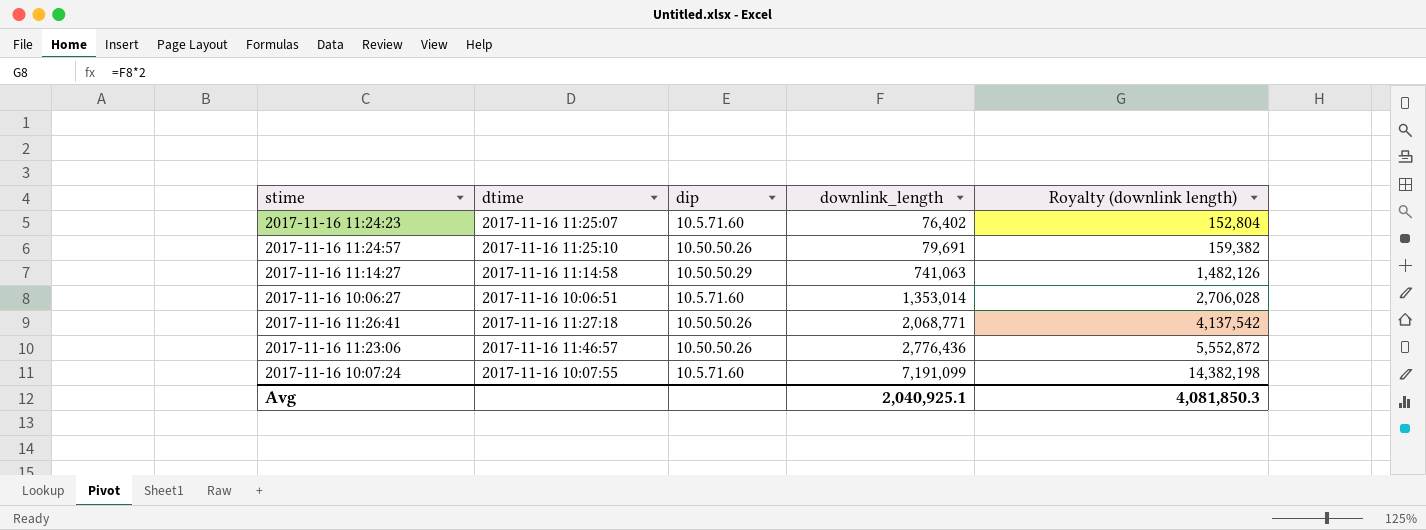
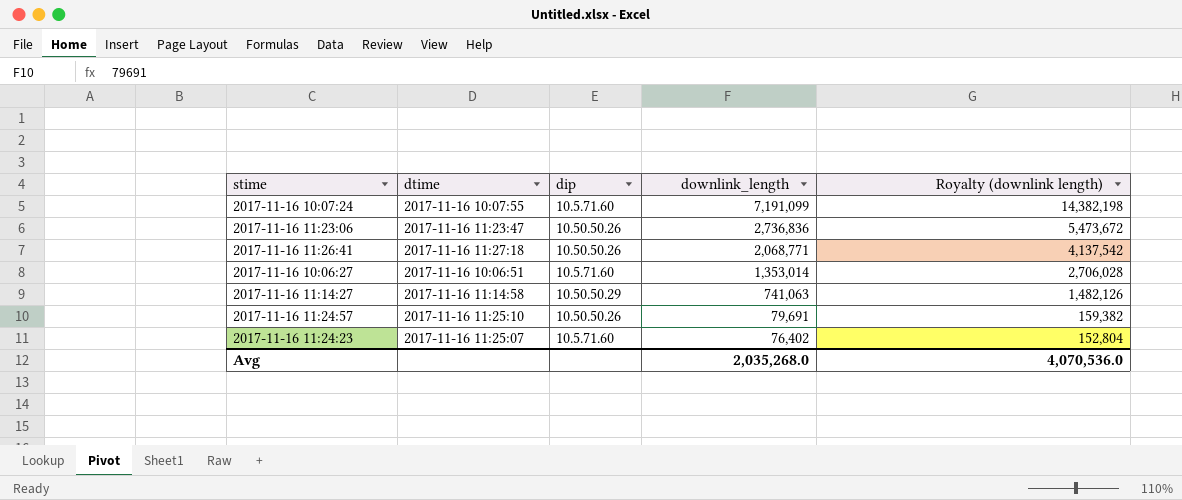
row order: downlink_length ascending -> downlink_length descending
2017-11-16 11:23:06 | dtime: 2017-11-16 11:46:57 -> 2017-11-16 11:23:47
2017-11-16 11:23:06 | downlink_length: 2,776,436 -> 2,736,836
2017-11-16 11:23:06 | Royalty (downlink length): 5,552,872 -> 5,473,672
Avg | downlink_length: 2,040,925.1 -> 2,035,268.0
Avg | Royalty (downlink length): 4,081,850.3 -> 4,070,536.0

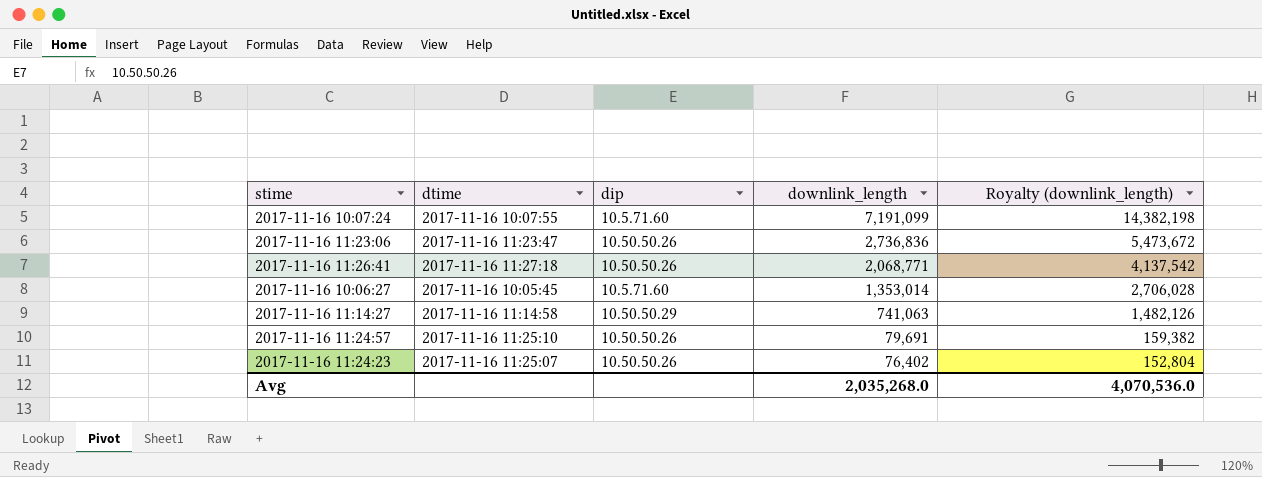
column name: Royalty (downlink length) -> Royalty (downlink_length)
2017-11-16 10:06:27 | dtime: 2017-11-16 10:06:51 -> 2017-11-16 10:05:45
2017-11-16 11:24:23 | dip: 10.5.71.60 -> 10.50.50.26

